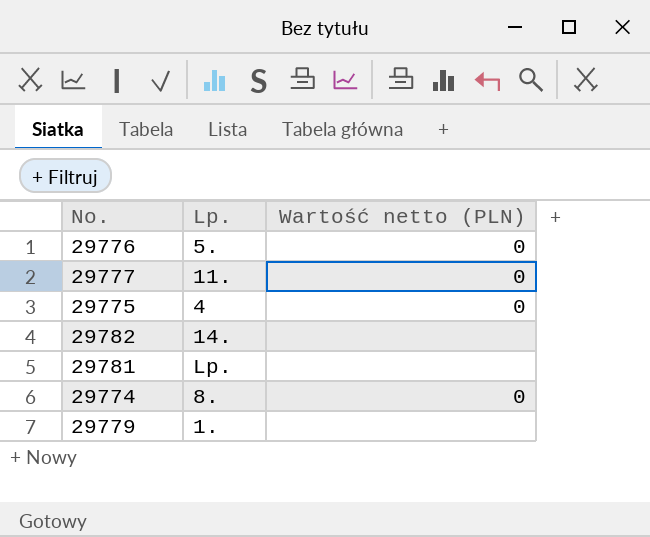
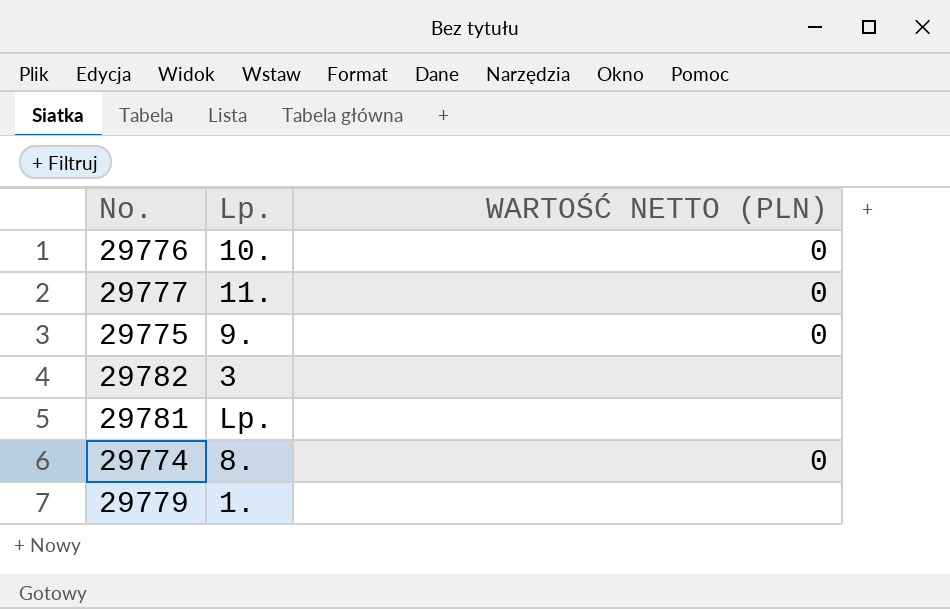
column name: Wartość netto (PLN) -> WARTOŚĆ NETTO (PLN)
29776 | Lp.: 5. -> 10.
29775 | Lp.: 4 -> 9.
29782 | Lp.: 14. -> 3

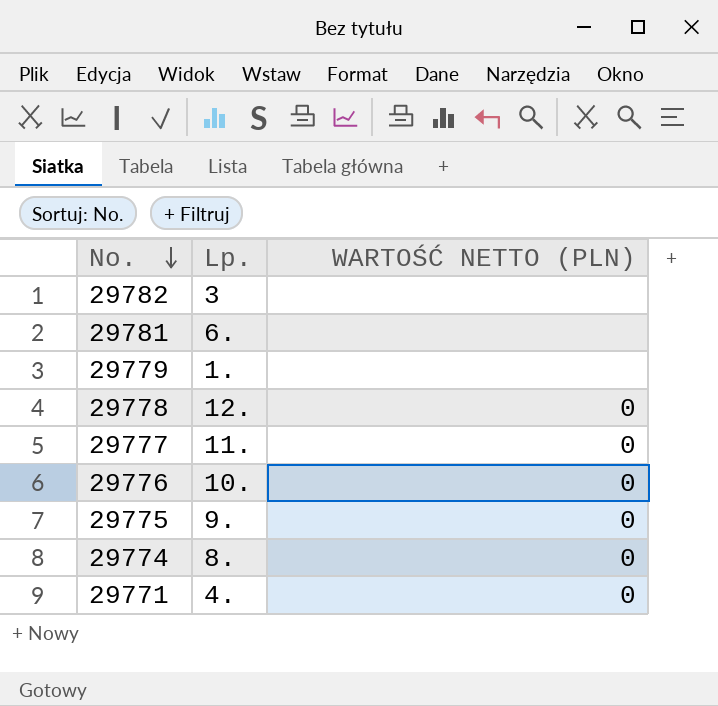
row order: none -> No. descending
29781 | Lp.: Lp. -> 6.
row 29778: none -> 12. | 0
row 29771: none -> 4. | 0

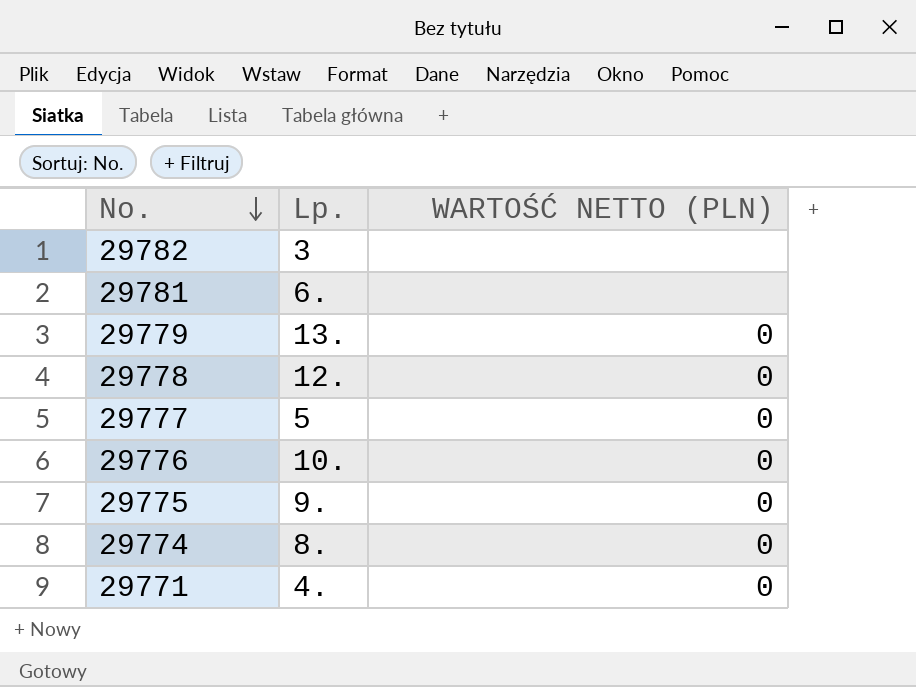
29779 | Lp.: 1. -> 13.
29779 | WARTOŚĆ NETTO (PLN): none -> 0
29777 | Lp.: 11. -> 5

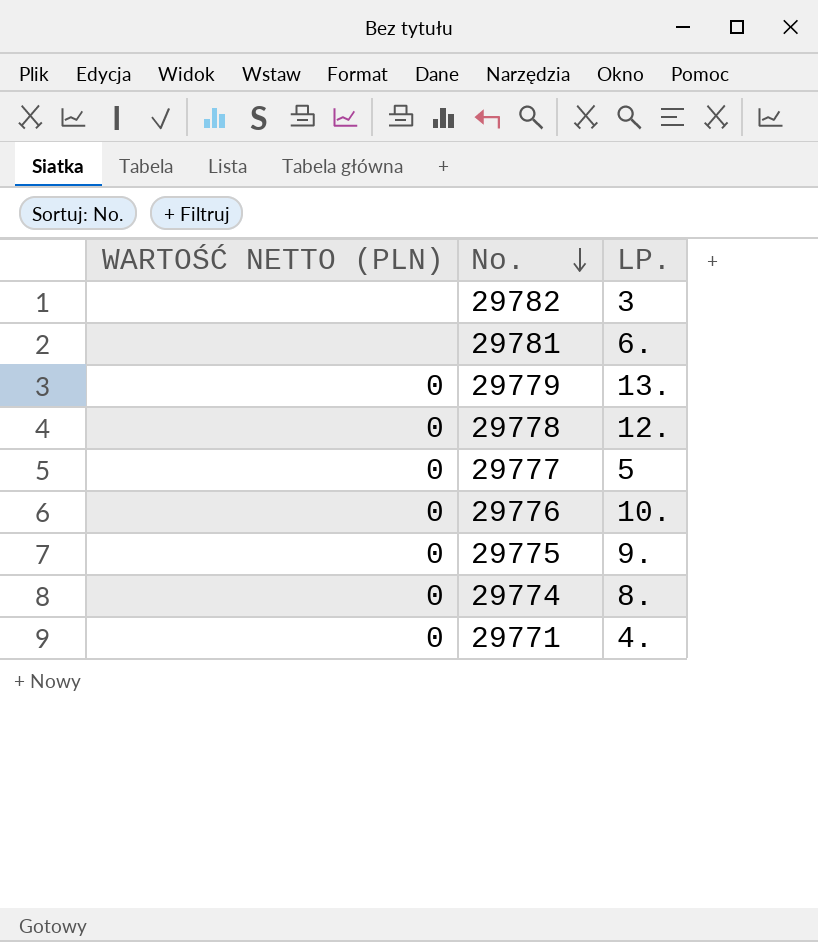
column WARTOŚĆ NETTO (PLN) | position: 3 -> 1
column name: Lp. -> LP.

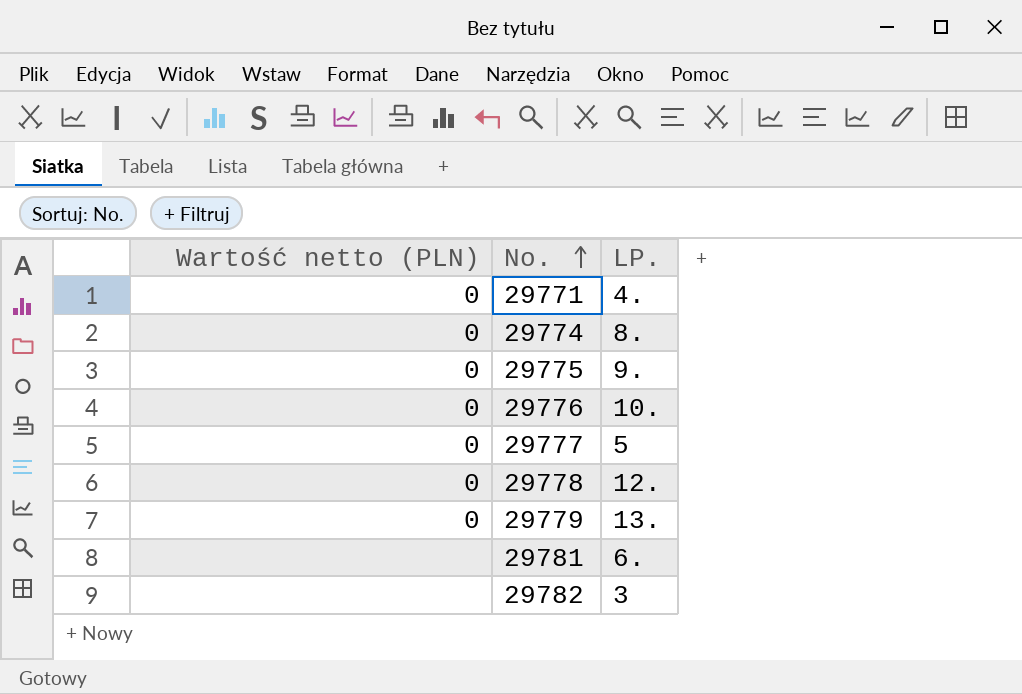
row order: No. descending -> No. ascending
column name: WARTOŚĆ NETTO (PLN) -> Wartość netto (PLN)

